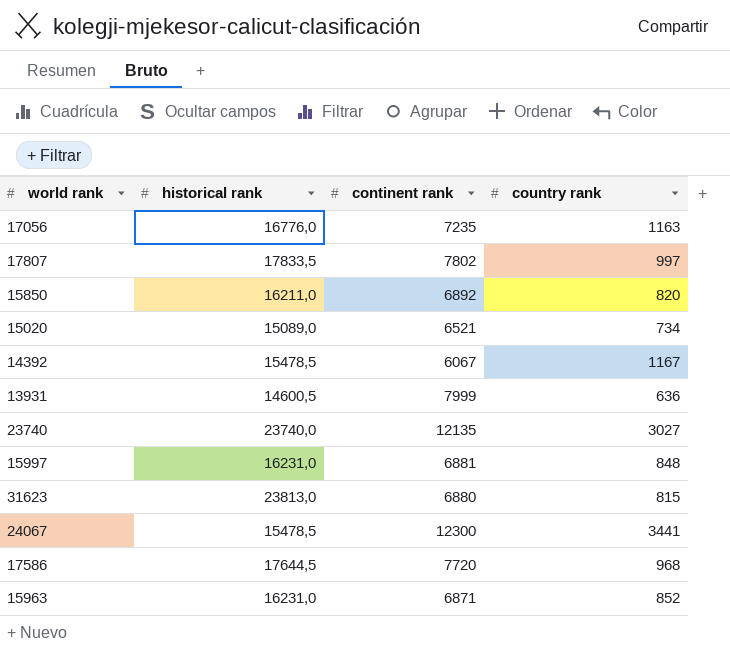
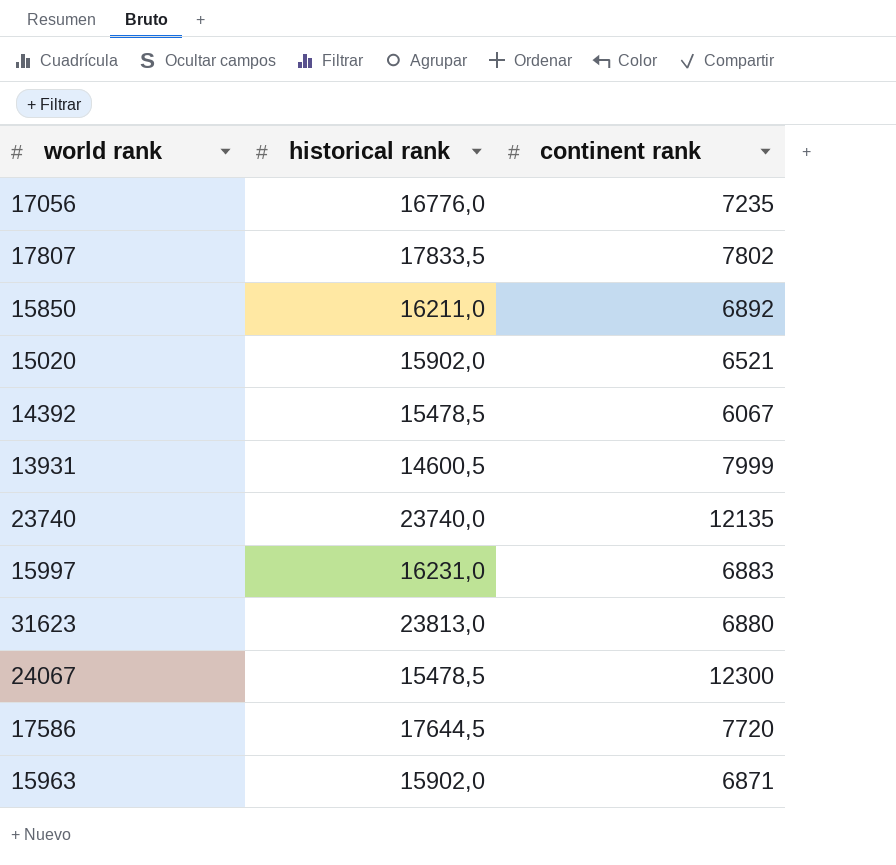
column country rank | position: 4 -> none
15020 | historical rank: 15089,0 -> 15902,0
15997 | continent rank: 6881 -> 6883
15963 | historical rank: 16231,0 -> 15902,0

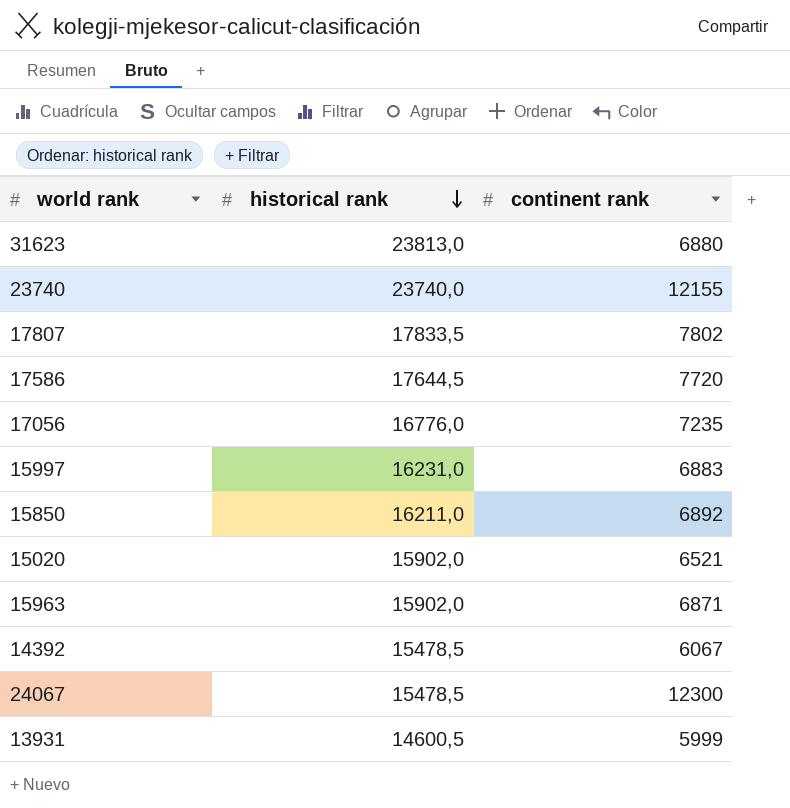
row order: none -> historical rank descending
23740 | continent rank: 12135 -> 12155
13931 | continent rank: 7999 -> 5999

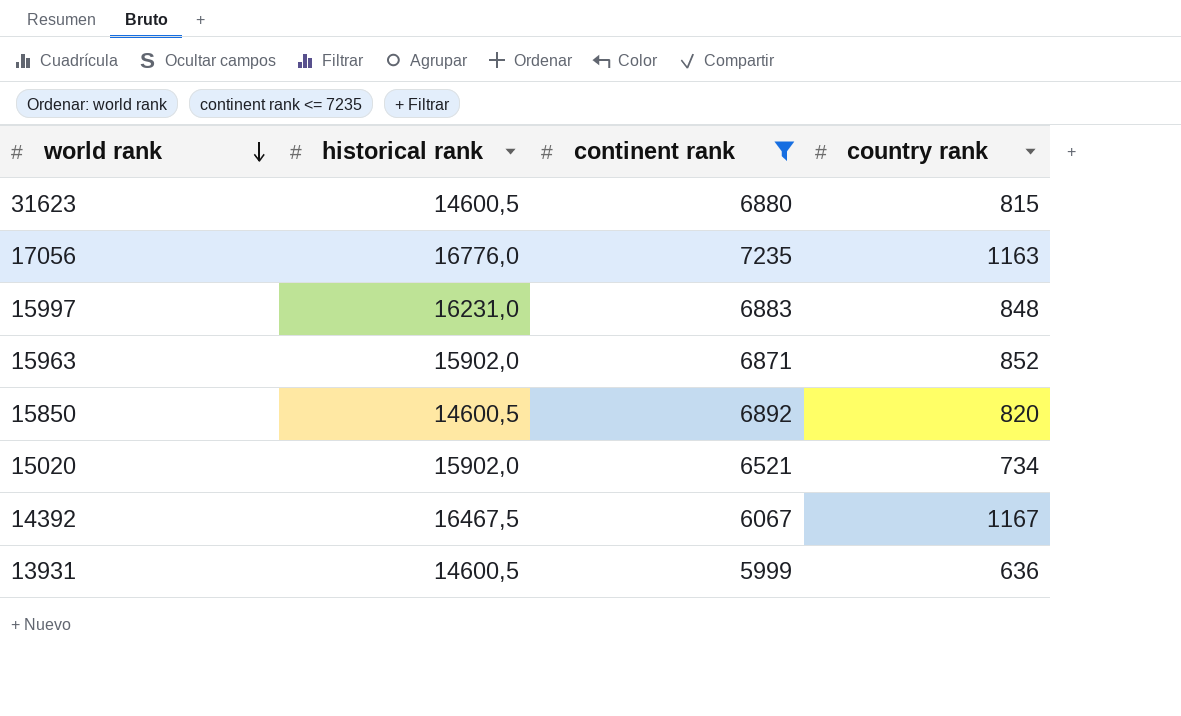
filter: none -> continent rank <= 7235
row order: historical rank descending -> world rank descending
column country rank | position: none -> 4
31623 | historical rank: 23813,0 -> 14600,5
15850 | historical rank: 16211,0 -> 14600,5
14392 | historical rank: 15478,5 -> 16467,5

